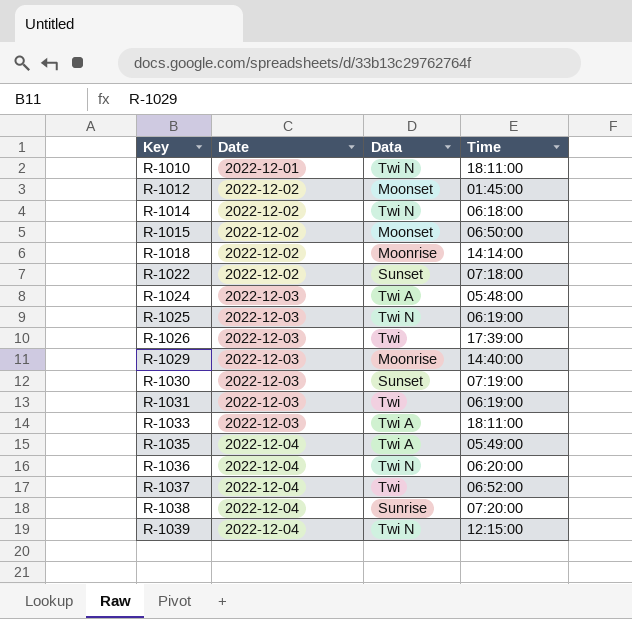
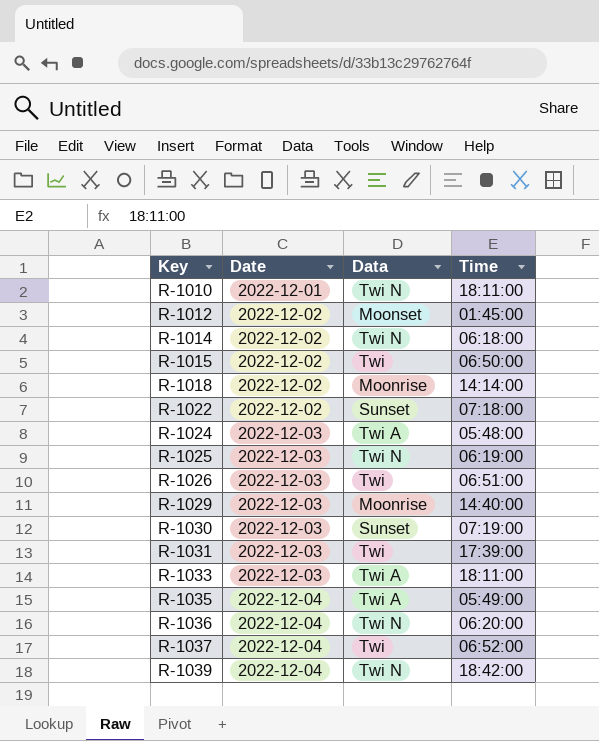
row R-1038: 2022-12-04 | Sunrise | 07:20:00 -> none
R-1015 | Data: Moonset -> Twi
R-1026 | Time: 17:39:00 -> 06:51:00
R-1031 | Time: 06:19:00 -> 17:39:00
R-1039 | Time: 12:15:00 -> 18:42:00

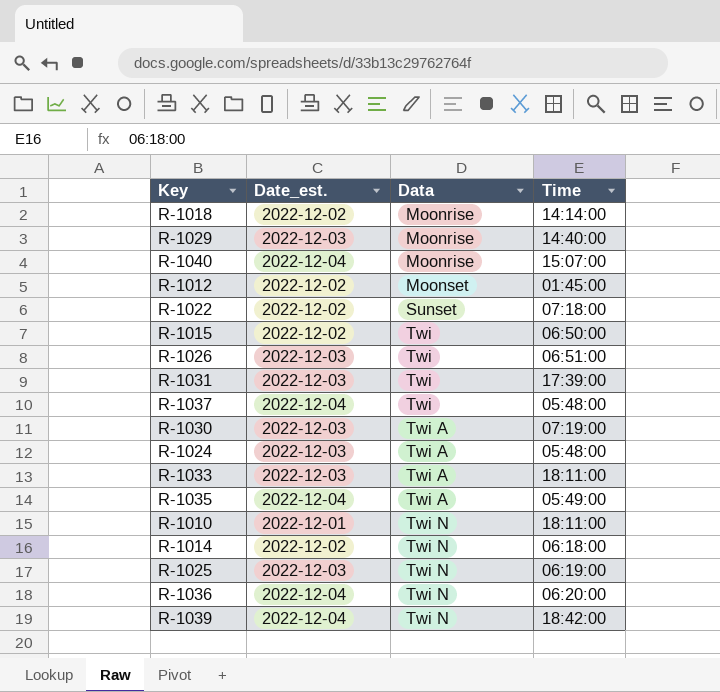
row order: Key ascending -> Data ascending
column name: Date -> Date_est.
row R-1040: none -> 2022-12-04 | Moonrise | 15:07:00
R-1037 | Time: 06:52:00 -> 05:48:00
R-1030 | Data: Sunset -> Twi A

